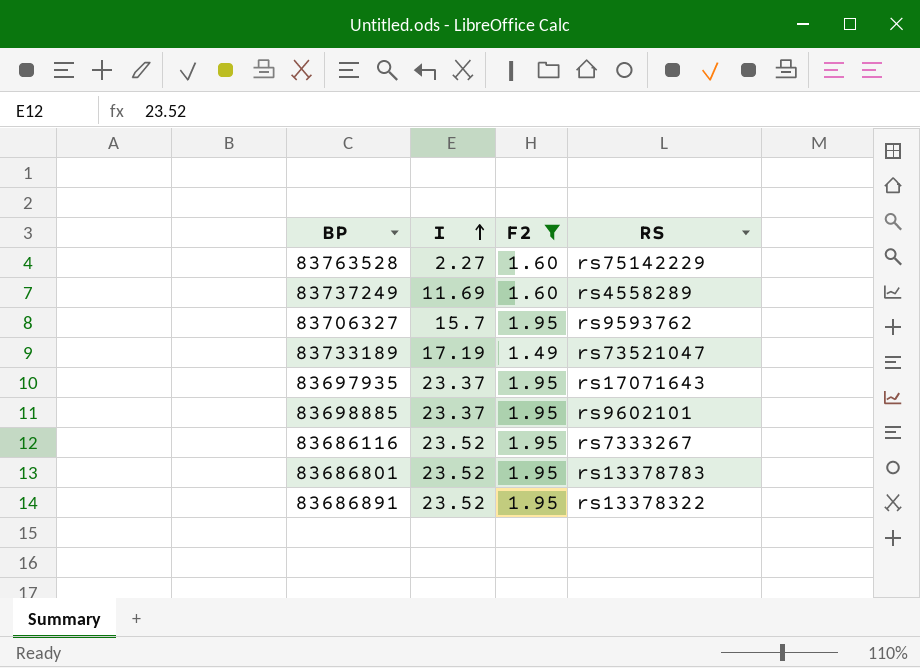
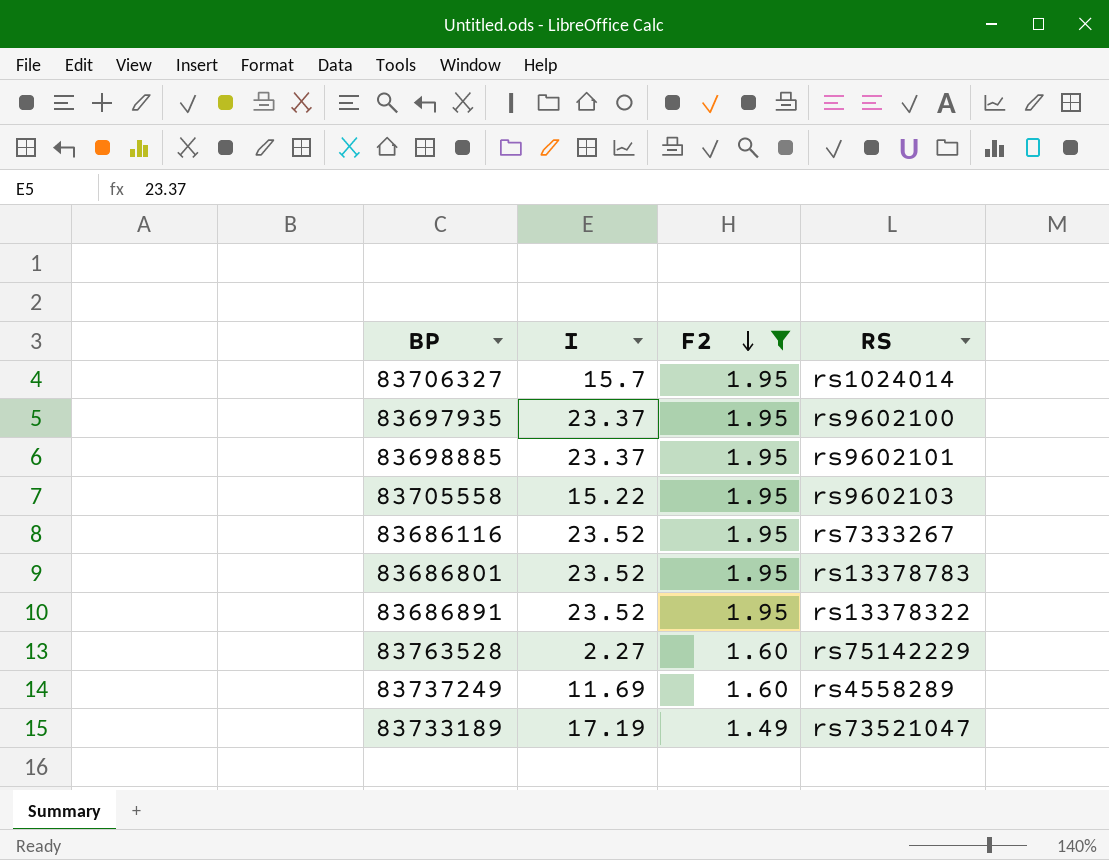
row order: I ascending -> F2 descending
83706327 | RS: rs9593762 -> rs1024014
83697935 | RS: rs17071643 -> rs9602100
row 83705558: none -> 15.22 | 1.95 | rs9602103

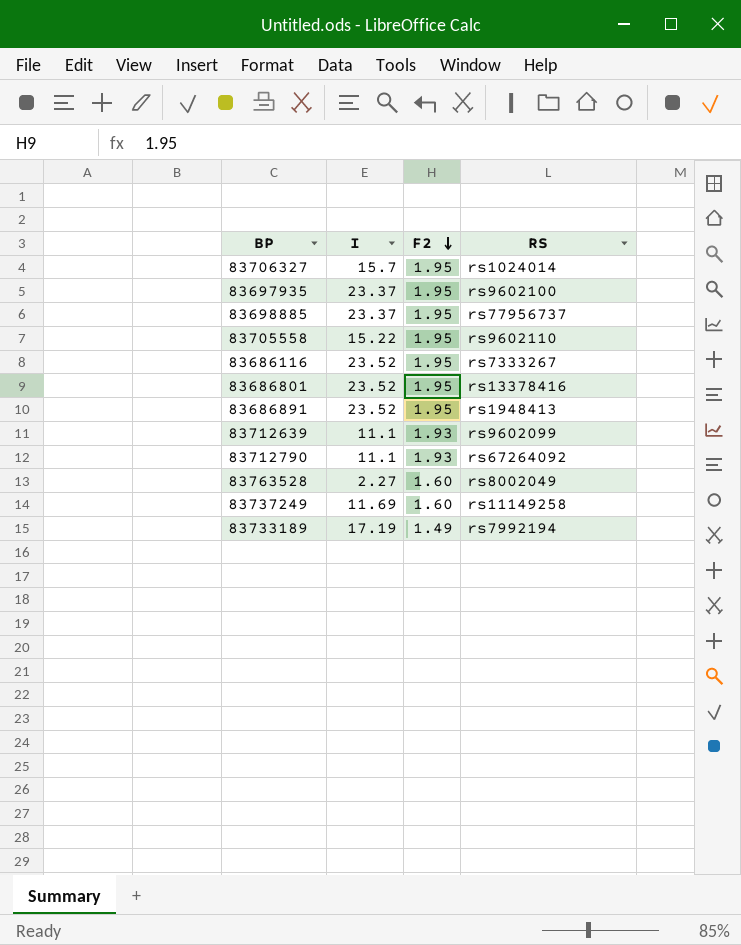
filter: F2 != 1.93 -> none
83698885 | RS: rs9602101 -> rs77956737
83705558 | RS: rs9602103 -> rs9602110
83686801 | RS: rs13378783 -> rs13378416
83686891 | RS: rs13378322 -> rs1948413
83763528 | RS: rs75142229 -> rs8002049
83737249 | RS: rs4558289 -> rs11149258
83733189 | RS: rs73521047 -> rs7992194

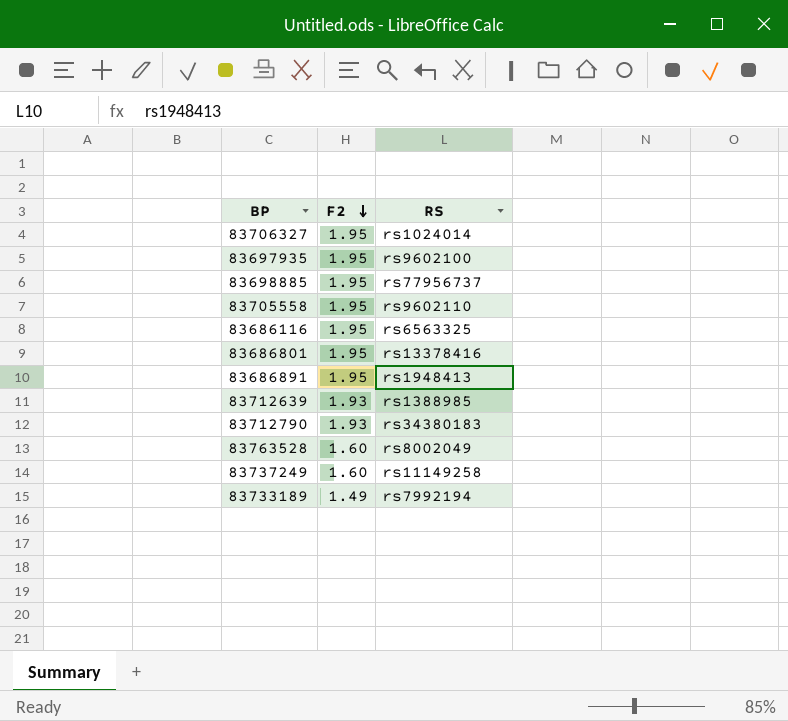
column I | position: 2 -> none
83686116 | RS: rs7333267 -> rs6563325
83712639 | RS: rs9602099 -> rs1388985
83712790 | RS: rs67264092 -> rs34380183

